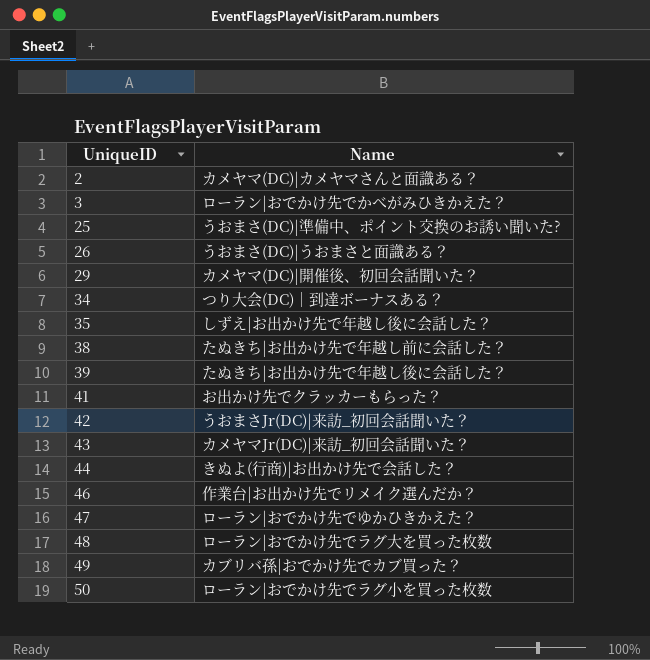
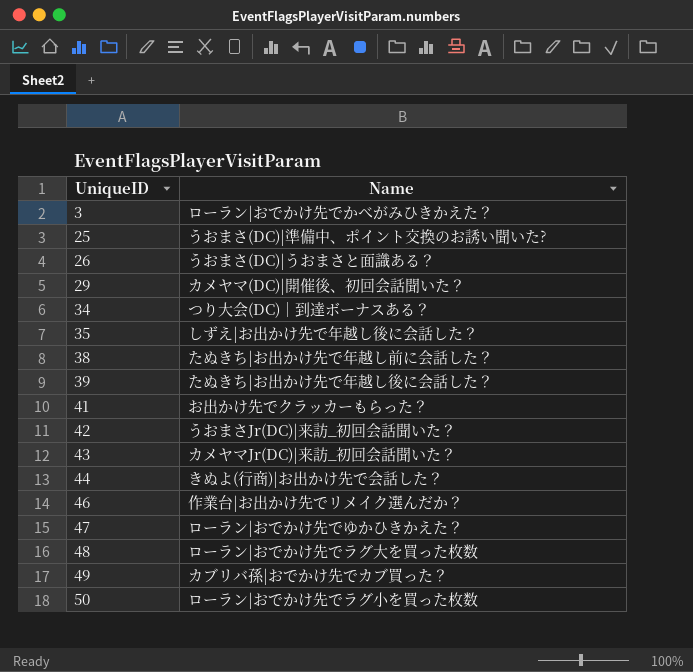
row 2: カメヤマ(DC)|カメヤマさんと面識ある？ -> none

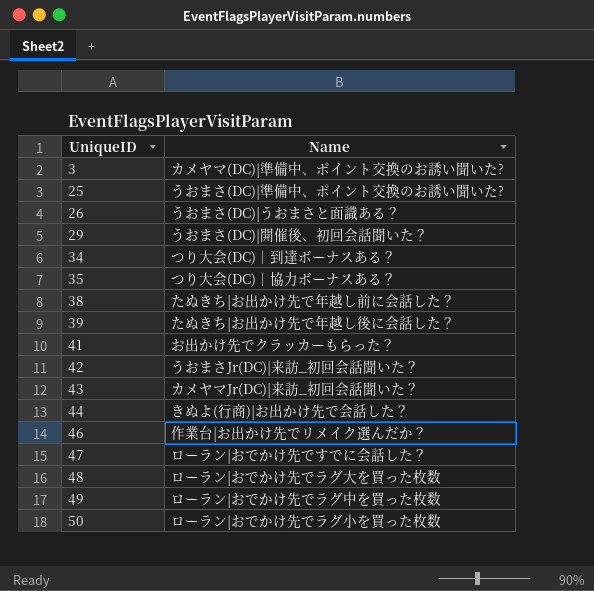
3 | Name: ローラン|おでかけ先でかべがみひきかえた？ -> カメヤマ(DC)|準備中、ポイント交換のお誘い聞いた?
29 | Name: カメヤマ(DC)|開催後、初回会話聞いた？ -> うおまさ(DC)|開催後、初回会話聞いた？
35 | Name: しずえ|お出かけ先で年越し後に会話した？ -> つり大会(DC)｜協力ボーナスある？
47 | Name: ローラン|おでかけ先でゆかひきかえた？ -> ローラン|おでかけ先ですでに会話した？
49 | Name: カブリバ孫|おでかけ先でカブ買った？ -> ローラン|おでかけ先でラグ中を買った枚数

